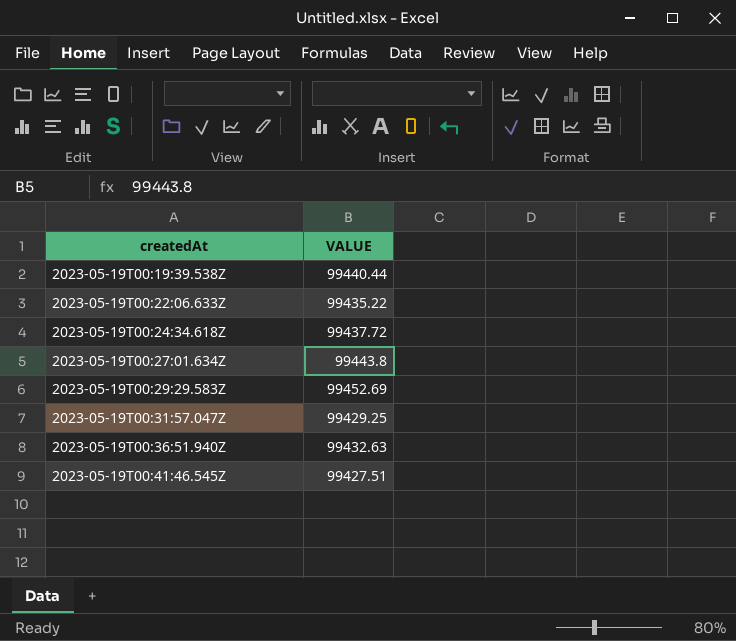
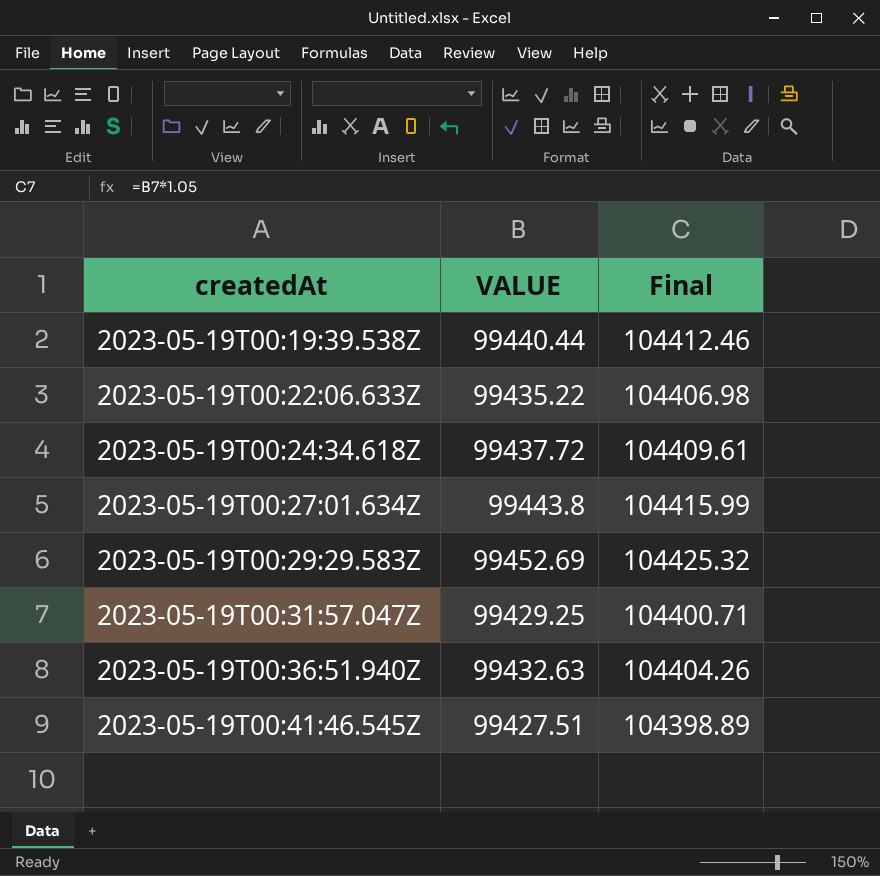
column Final | formula: none -> [VALUE] * 1.05

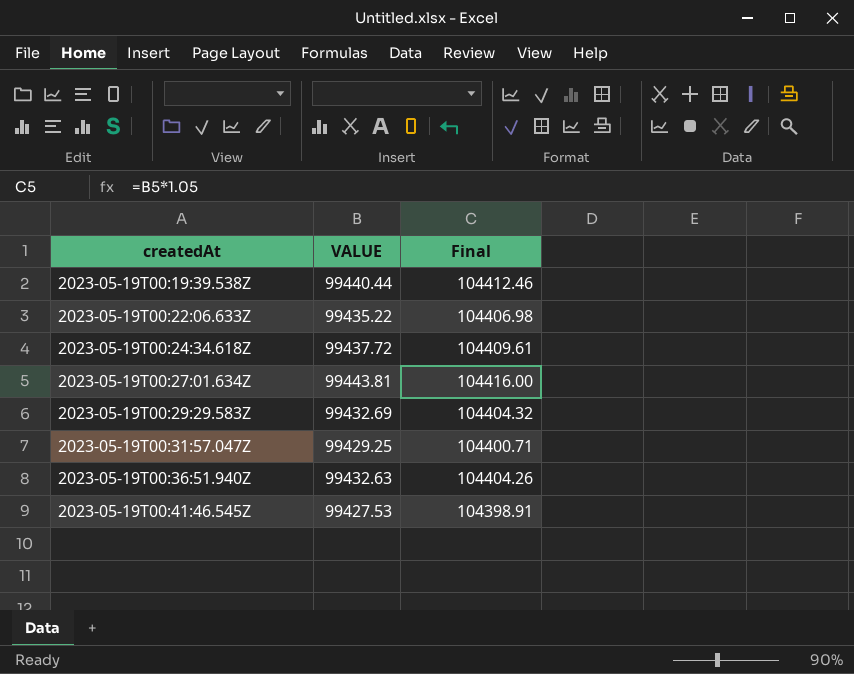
2023-05-19T00:27:01.634Z | VALUE: 99443.8 -> 99443.81
2023-05-19T00:27:01.634Z | Final: 104415.99 -> 104416.00
2023-05-19T00:29:29.583Z | VALUE: 99452.69 -> 99432.69
2023-05-19T00:29:29.583Z | Final: 104425.32 -> 104404.32
2023-05-19T00:41:46.545Z | VALUE: 99427.51 -> 99427.53
2023-05-19T00:41:46.545Z | Final: 104398.89 -> 104398.91

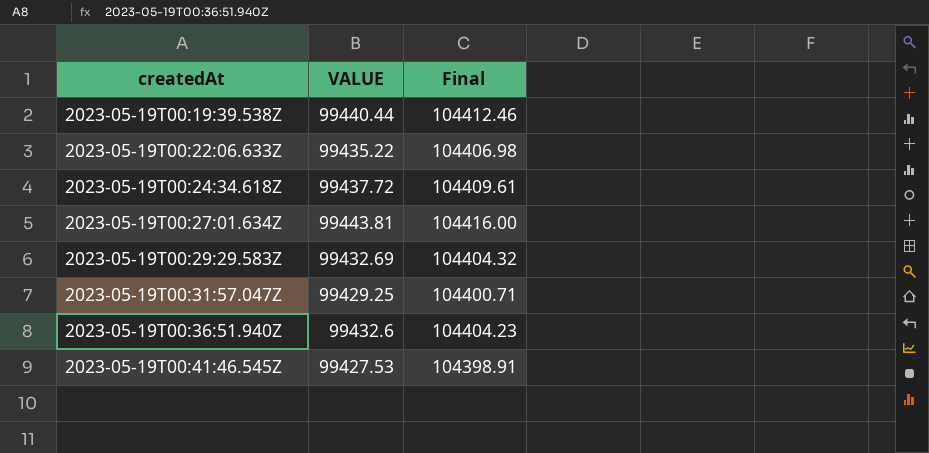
2023-05-19T00:36:51.940Z | VALUE: 99432.63 -> 99432.6
2023-05-19T00:36:51.940Z | Final: 104404.26 -> 104404.23

